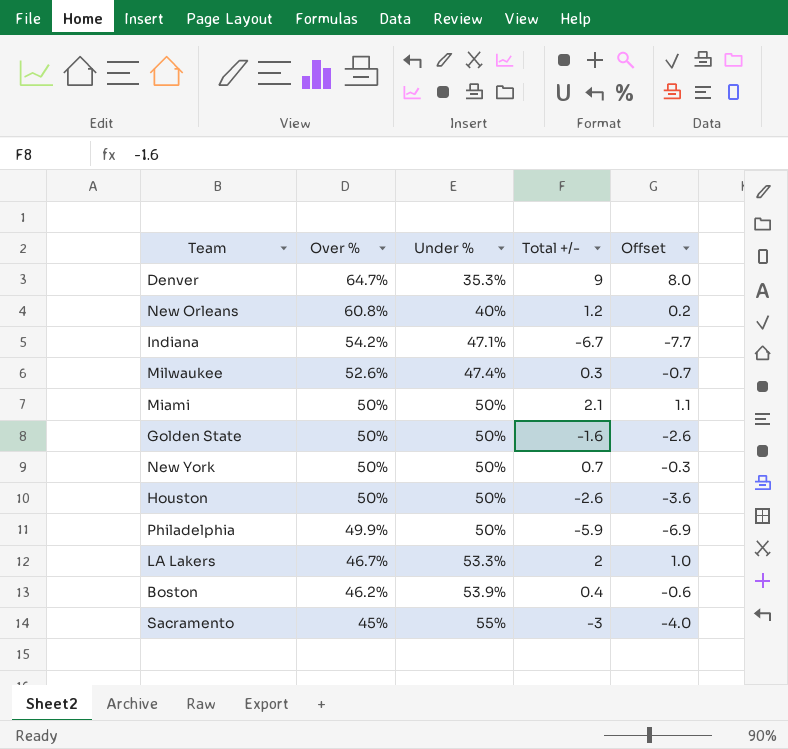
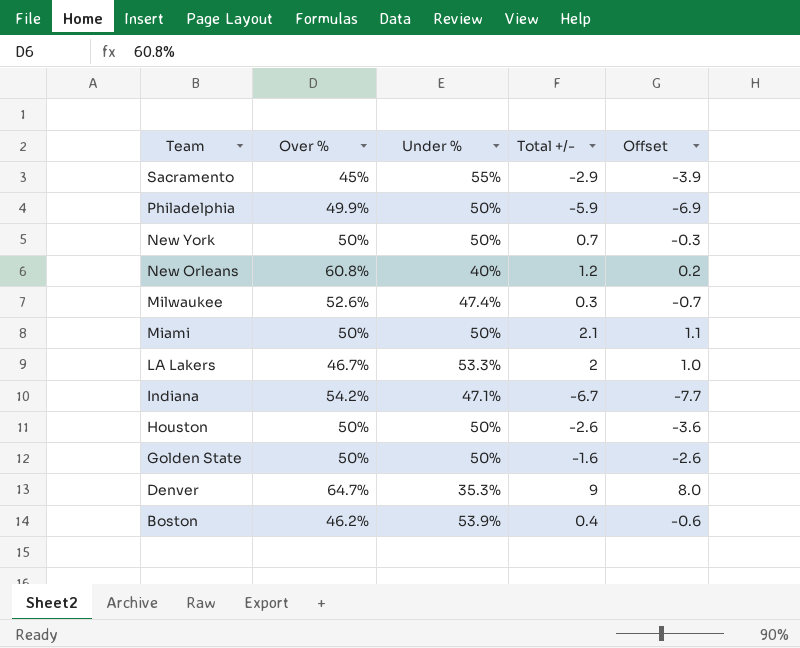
row order: Over % descending -> Team descending
Sacramento | Total +/-: -3 -> -2.9
Sacramento | Offset: -4.0 -> -3.9

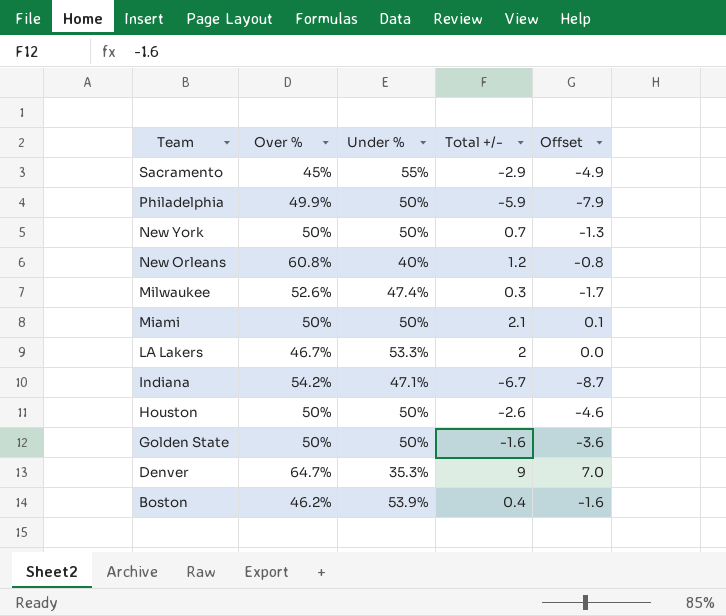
column Offset | formula: [Total +/-] - 1 -> [Total +/-] - 2

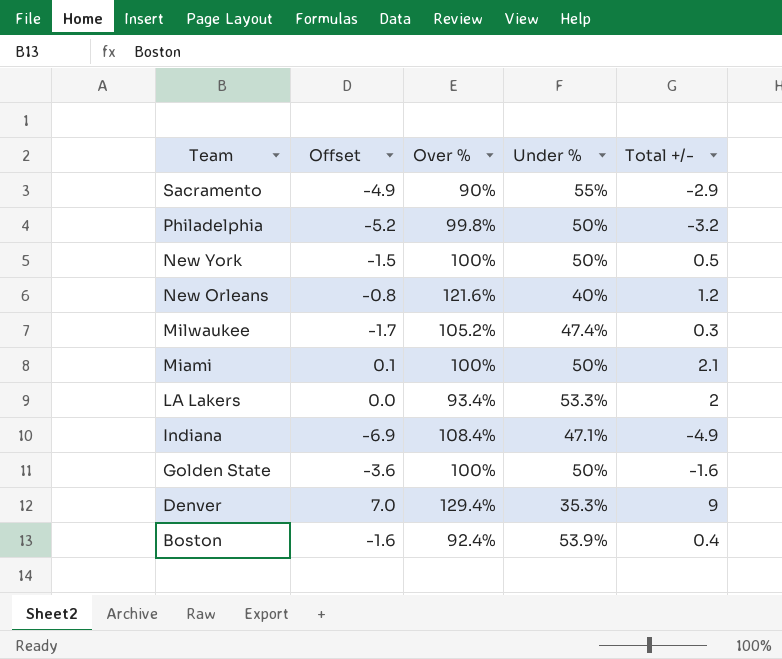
column Offset | position: 5 -> 2
row Houston: 50% | 50% | -2.6 | -4.6 -> none
Sacramento | Over %: 45% -> 90%
Philadelphia | Offset: -7.9 -> -5.2
Philadelphia | Over %: 49.9% -> 99.8%
Philadelphia | Total +/-: -5.9 -> -3.2
New York | Offset: -1.3 -> -1.5
New York | Over %: 50% -> 100%
New York | Total +/-: 0.7 -> 0.5
New Orleans | Over %: 60.8% -> 121.6%
Milwaukee | Over %: 52.6% -> 105.2%
Miami | Over %: 50% -> 100%
LA Lakers | Over %: 46.7% -> 93.4%
Indiana | Offset: -8.7 -> -6.9
Indiana | Over %: 54.2% -> 108.4%
Indiana | Total +/-: -6.7 -> -4.9
Golden State | Over %: 50% -> 100%
Denver | Over %: 64.7% -> 129.4%
Boston | Over %: 46.2% -> 92.4%

